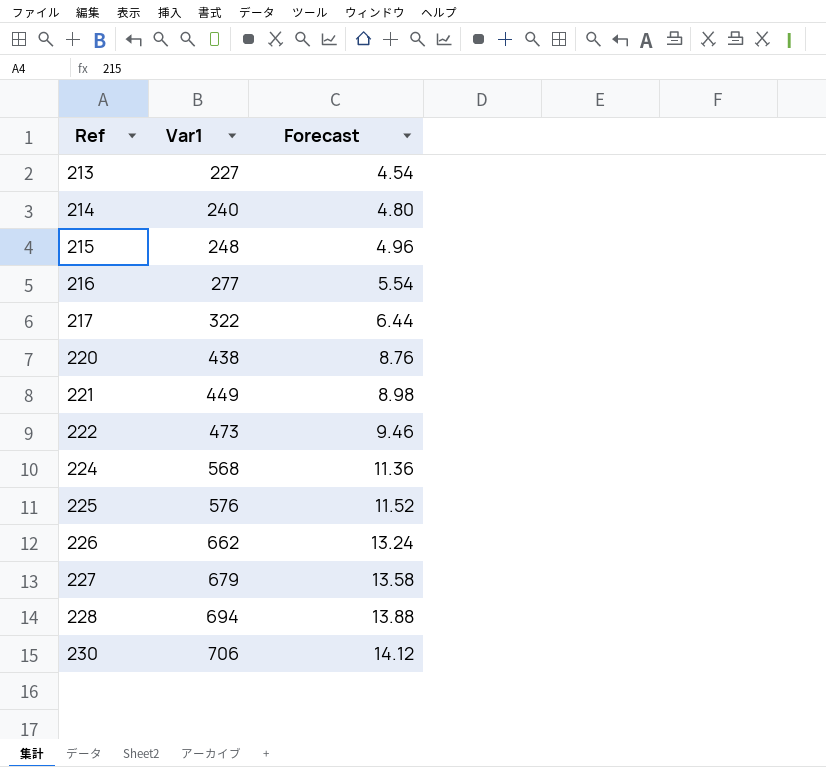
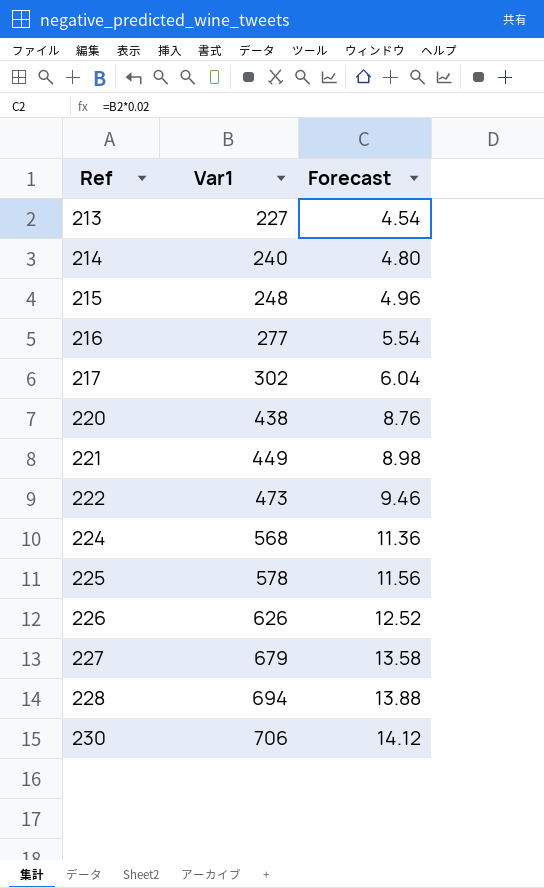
217 | Var1: 322 -> 302
217 | Forecast: 6.44 -> 6.04
225 | Var1: 576 -> 578
225 | Forecast: 11.52 -> 11.56
226 | Var1: 662 -> 626
226 | Forecast: 13.24 -> 12.52

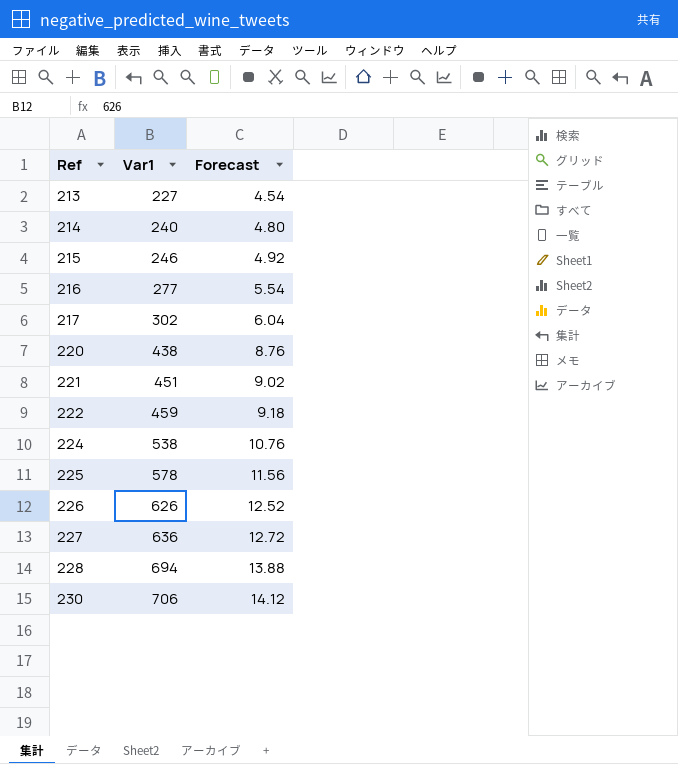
215 | Var1: 248 -> 246
215 | Forecast: 4.96 -> 4.92
221 | Var1: 449 -> 451
221 | Forecast: 8.98 -> 9.02
222 | Var1: 473 -> 459
222 | Forecast: 9.46 -> 9.18
224 | Var1: 568 -> 538
224 | Forecast: 11.36 -> 10.76
227 | Var1: 679 -> 636
227 | Forecast: 13.58 -> 12.72

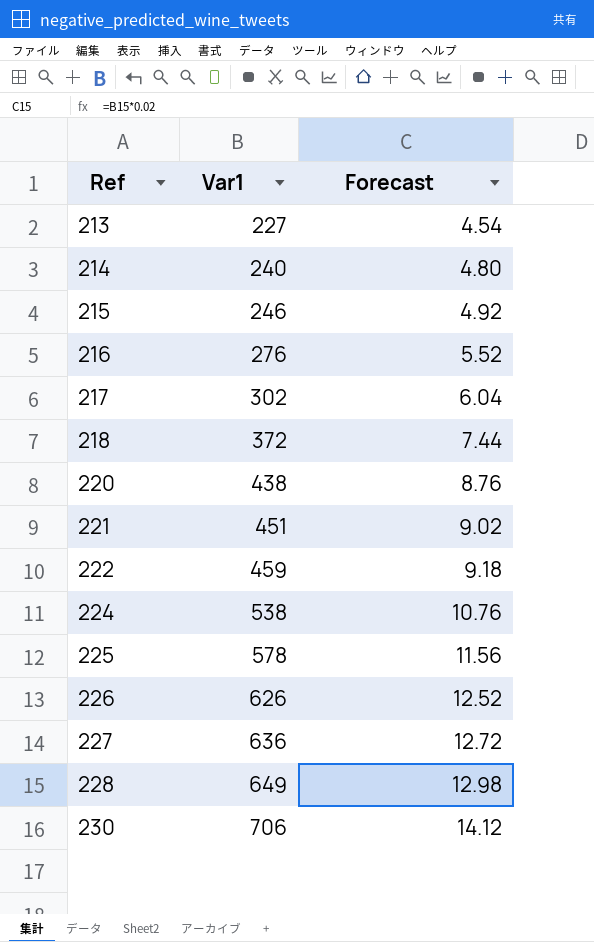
216 | Var1: 277 -> 276
216 | Forecast: 5.54 -> 5.52
row 218: none -> 372 | 7.44
228 | Var1: 694 -> 649
228 | Forecast: 13.88 -> 12.98

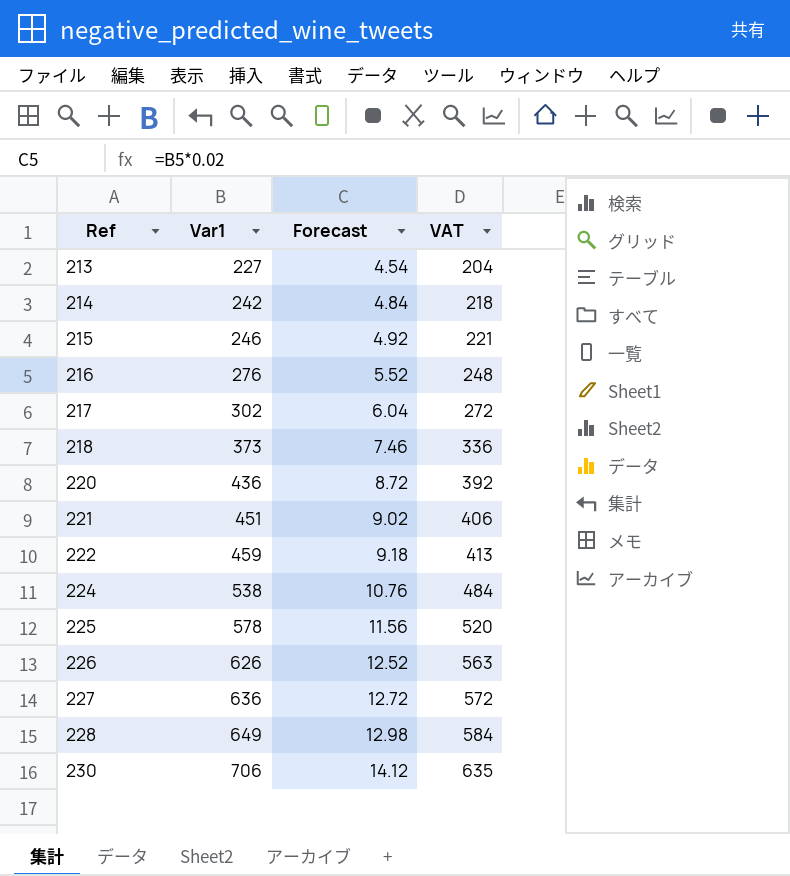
column VAT | formula: none -> [Var1] * 0.9
214 | Var1: 240 -> 242
214 | Forecast: 4.80 -> 4.84
218 | Var1: 372 -> 373
218 | Forecast: 7.44 -> 7.46
220 | Var1: 438 -> 436
220 | Forecast: 8.76 -> 8.72

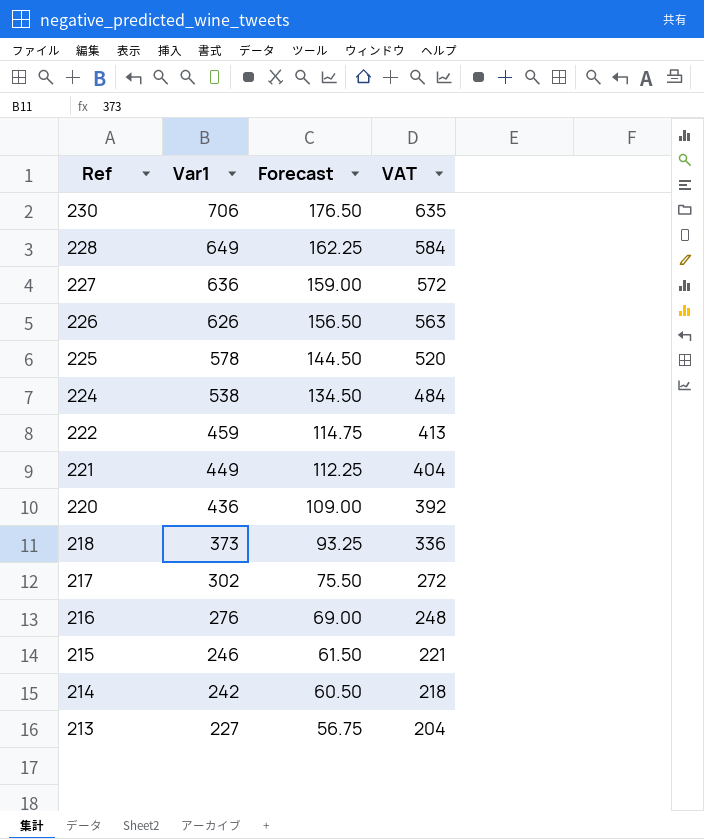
row order: Ref ascending -> Ref descending
column Forecast | formula: [Var1] * 0.02 -> [Var1] * 0.25
221 | Var1: 451 -> 449
221 | VAT: 406 -> 404

